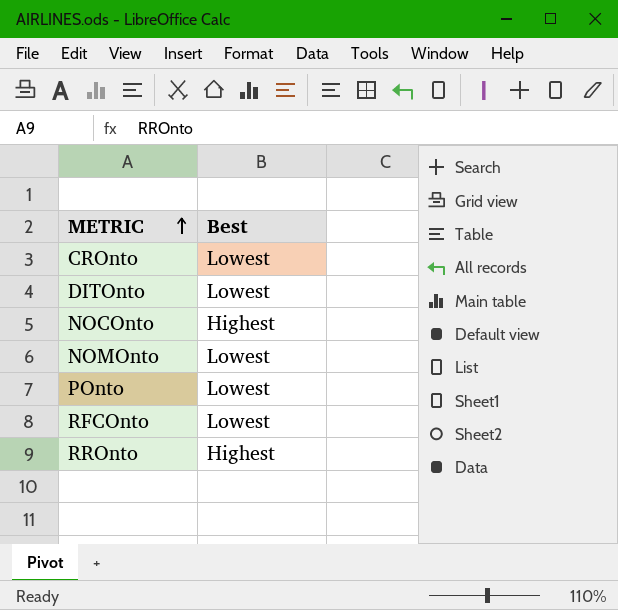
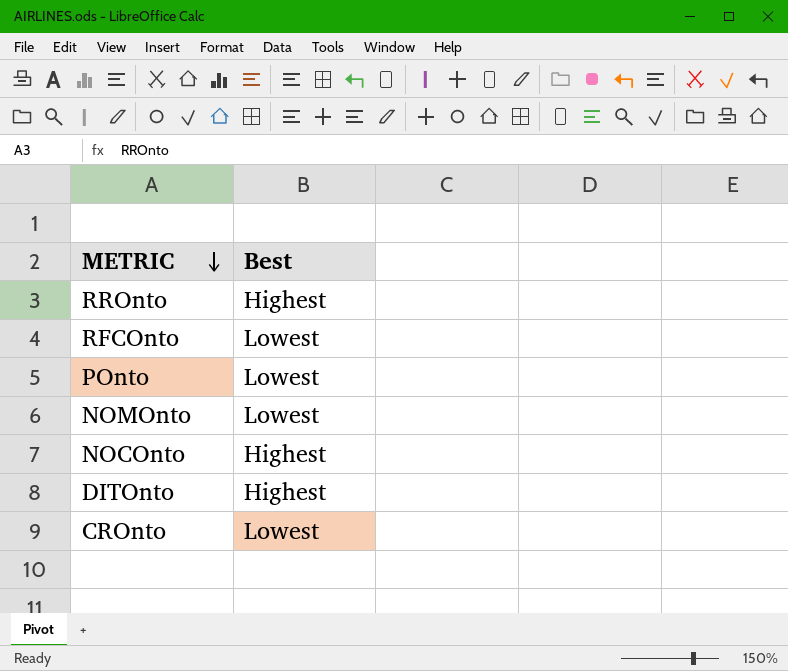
row order: METRIC ascending -> METRIC descending
DITOnto | Best: Lowest -> Highest

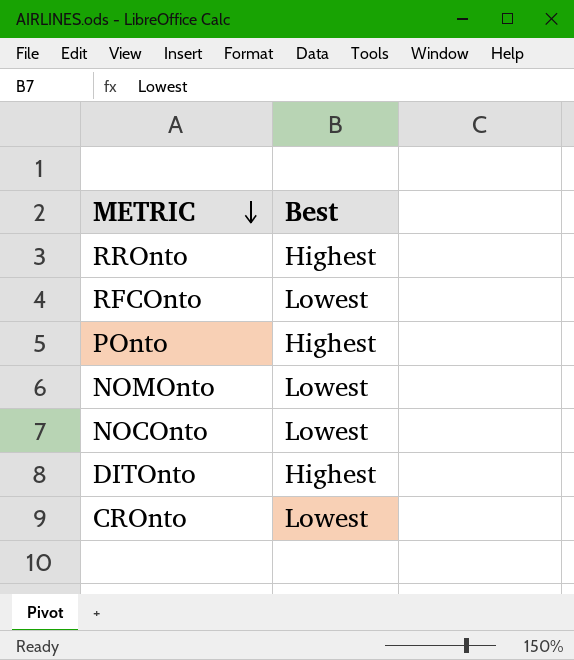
POnto | Best: Lowest -> Highest
NOCOnto | Best: Highest -> Lowest

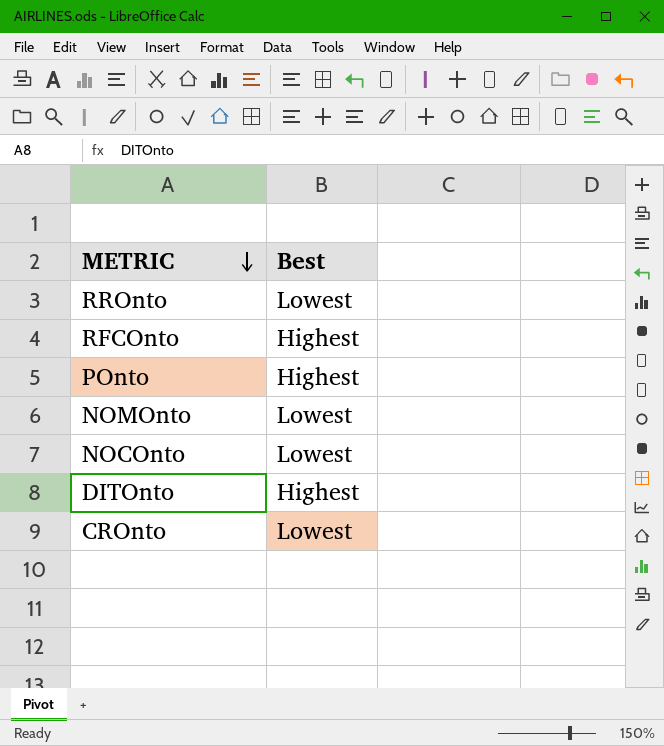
RROnto | Best: Highest -> Lowest
RFCOnto | Best: Lowest -> Highest

